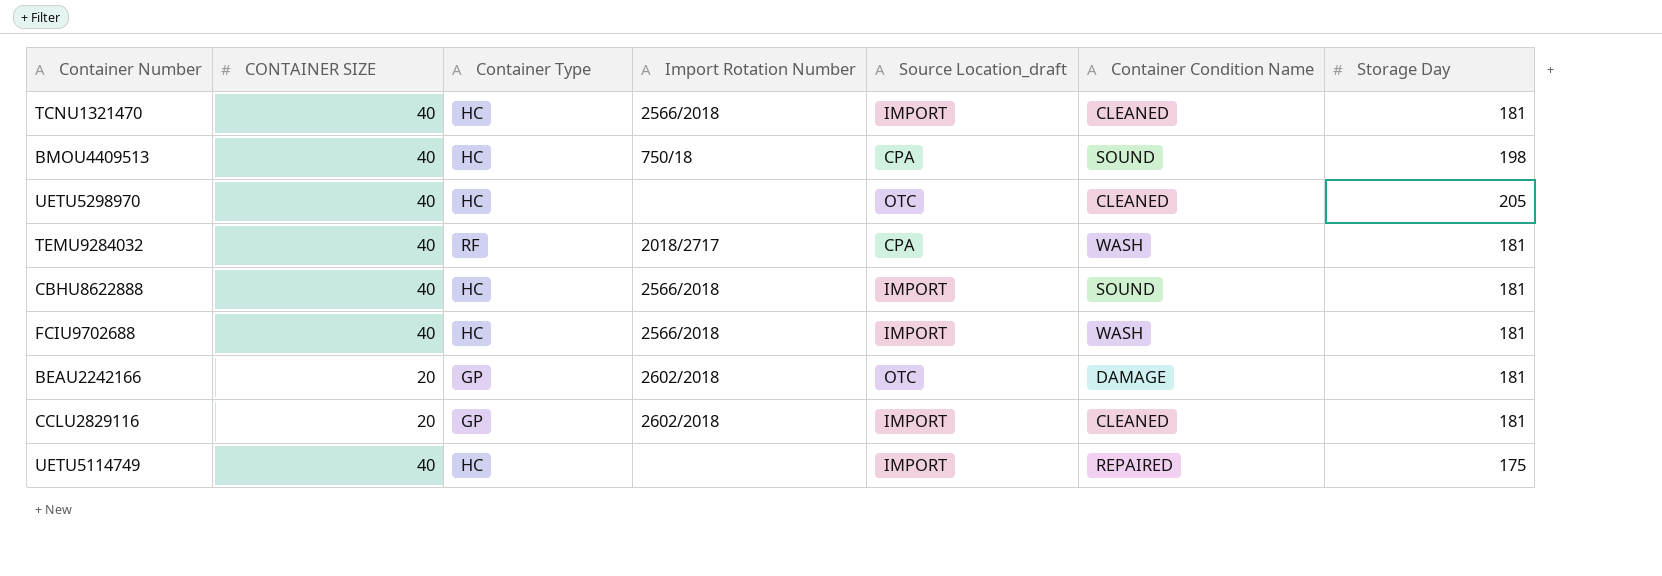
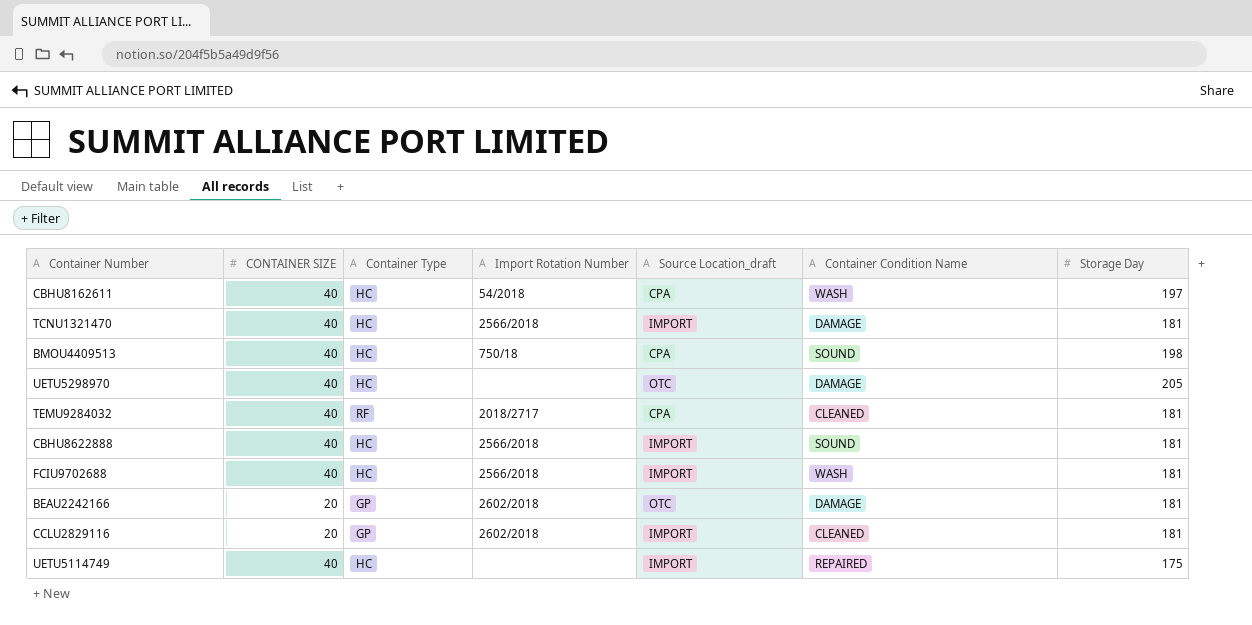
row CBHU8162611: none -> 40 | HC | 54/2018 | CPA | WASH | 197
TCNU1321470 | Container Condition Name: CLEANED -> DAMAGE
UETU5298970 | Container Condition Name: CLEANED -> DAMAGE
TEMU9284032 | Container Condition Name: WASH -> CLEANED

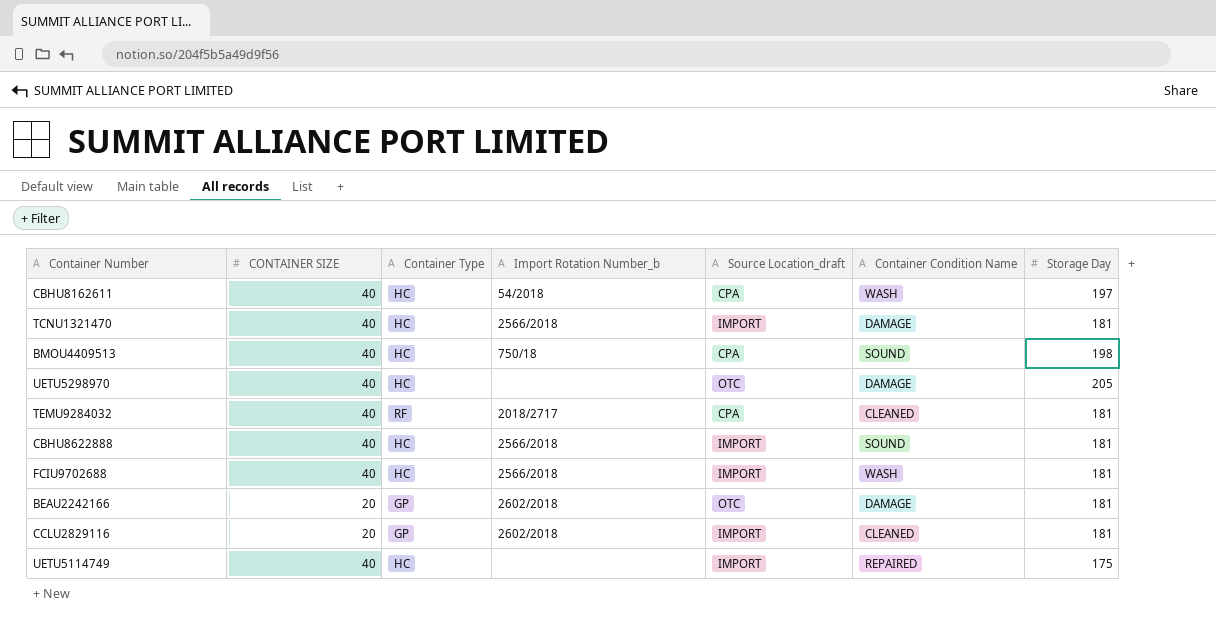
column name: Import Rotation Number -> Import Rotation Number_b

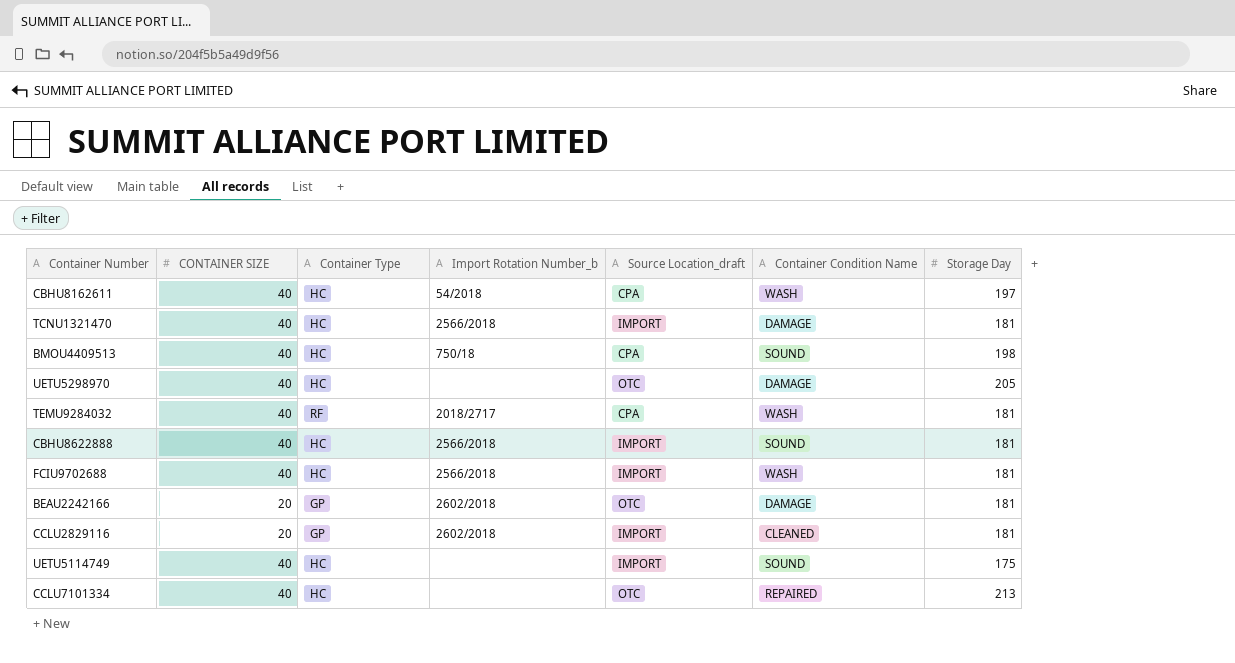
TEMU9284032 | Container Condition Name: CLEANED -> WASH
UETU5114749 | Container Condition Name: REPAIRED -> SOUND
row CCLU7101334: none -> 40 | HC | none | OTC | REPAIRED | 213

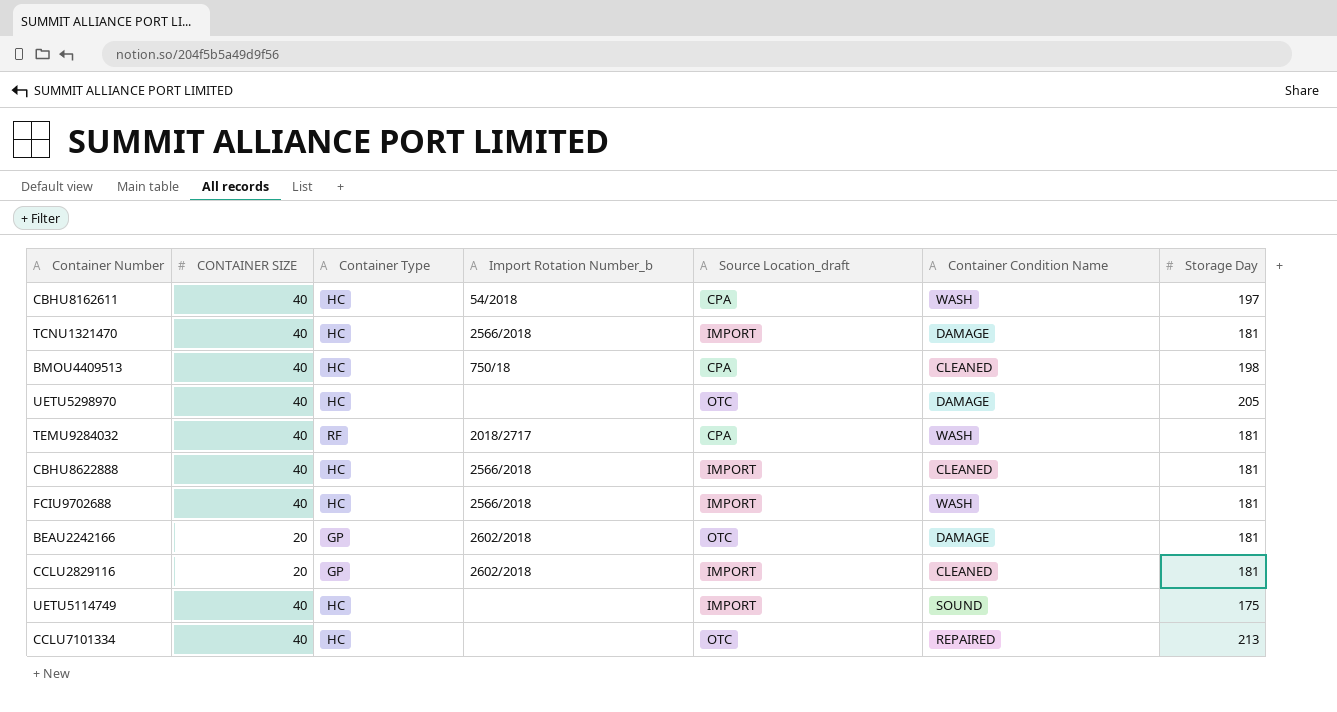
BMOU4409513 | Container Condition Name: SOUND -> CLEANED
CBHU8622888 | Container Condition Name: SOUND -> CLEANED

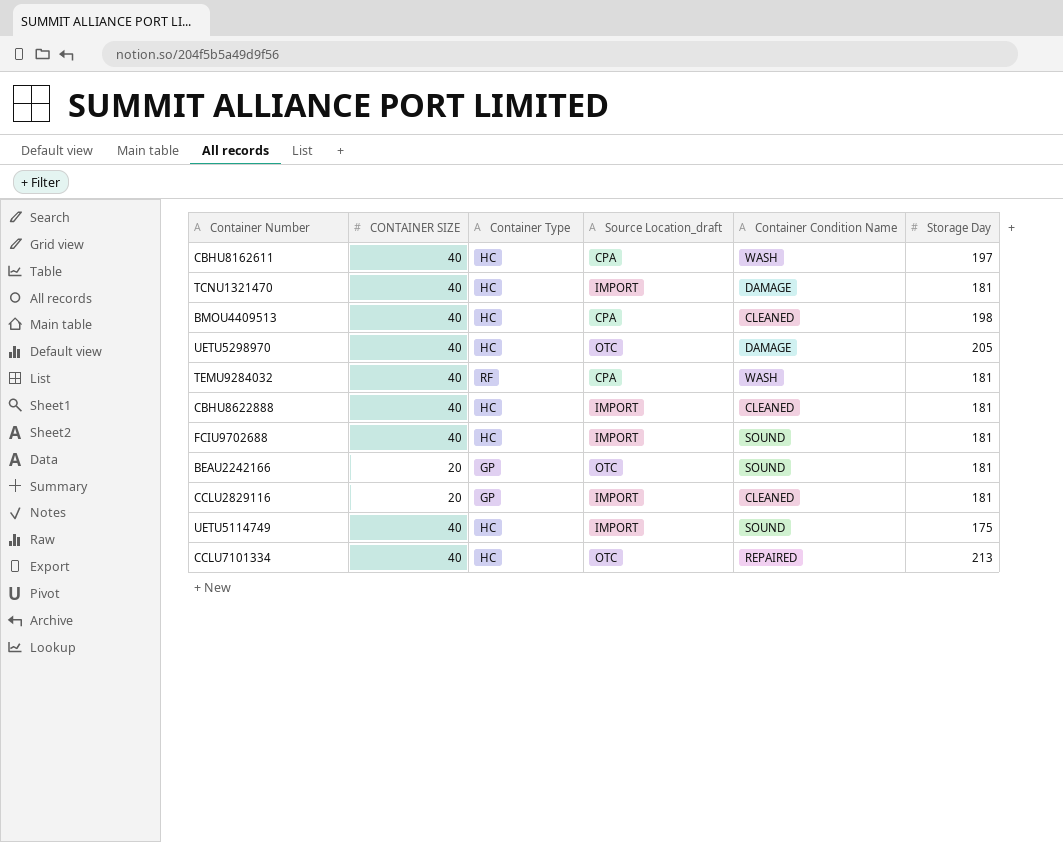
column Import Rotation Number_b | position: 4 -> none
FCIU9702688 | Container Condition Name: WASH -> SOUND
BEAU2242166 | Container Condition Name: DAMAGE -> SOUND

